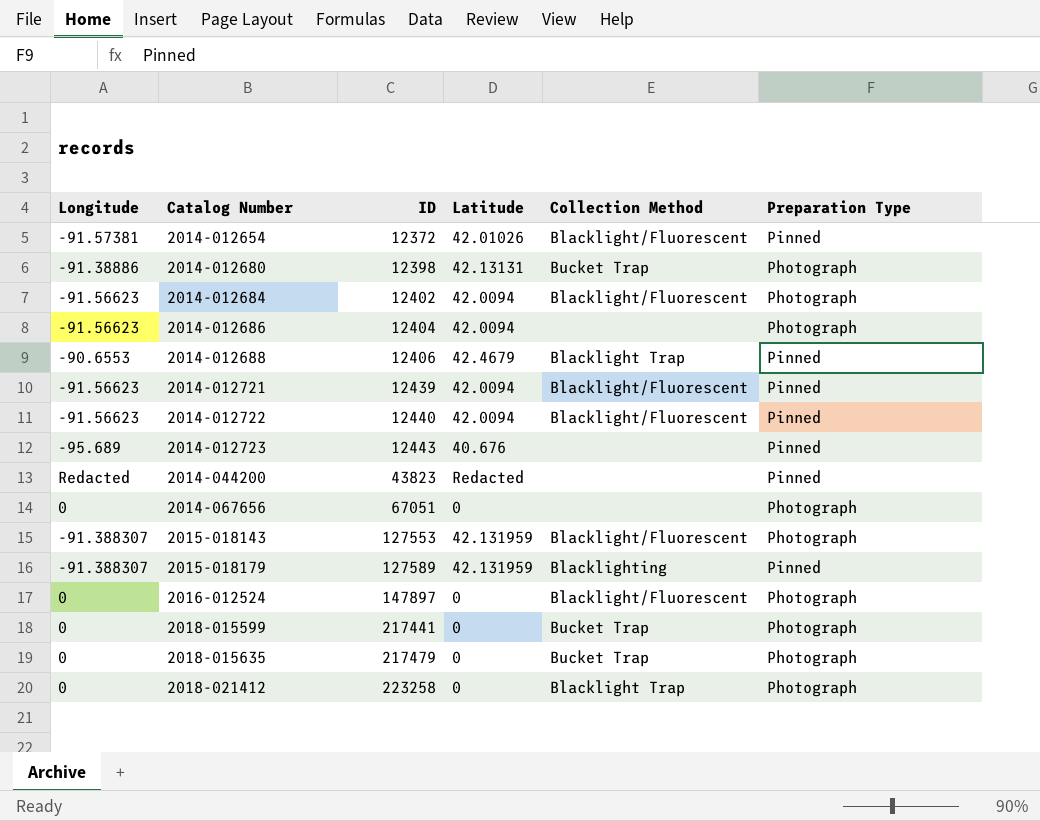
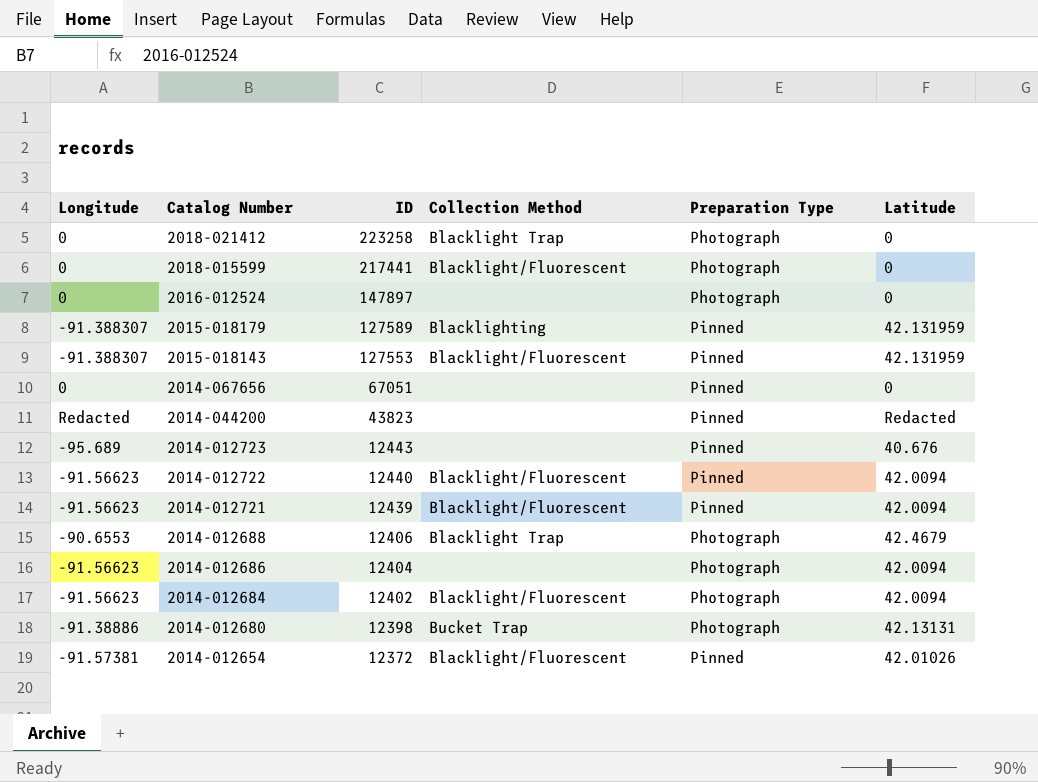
row order: Catalog Number ascending -> Catalog Number descending
column Latitude | position: 4 -> 6
row 2018-015635: 0 | 217479 | 0 | Bucket Trap | Photograph -> none
2018-015599 | Collection Method: Bucket Trap -> Blacklight/Fluorescent
2016-012524 | Collection Method: Blacklight/Fluorescent -> none
2015-018143 | Preparation Type: Photograph -> Pinned
2014-067656 | Preparation Type: Photograph -> Pinned
2014-012688 | Preparation Type: Pinned -> Photograph

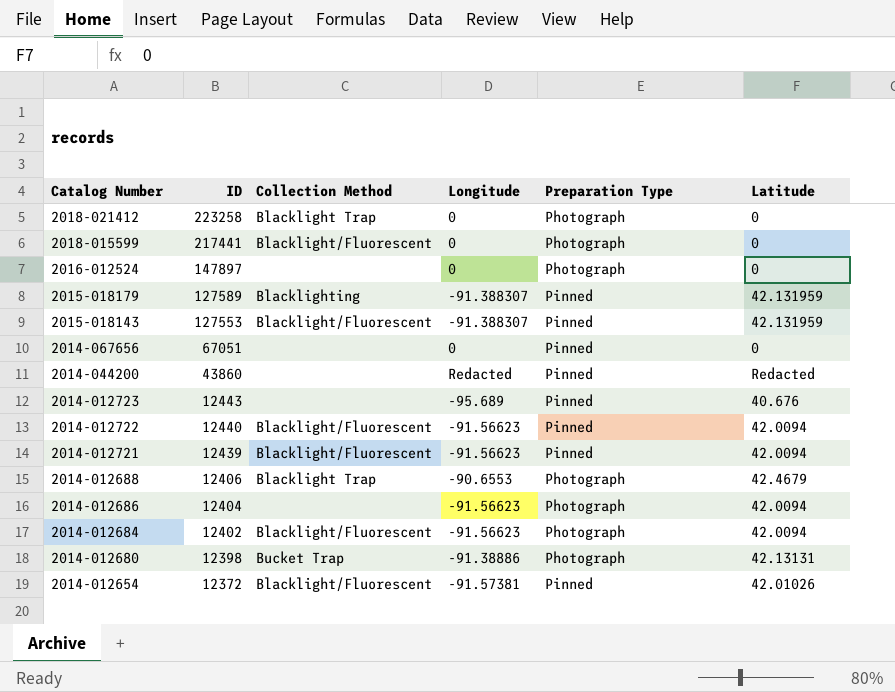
column Longitude | position: 1 -> 4
2014-044200 | ID: 43823 -> 43860

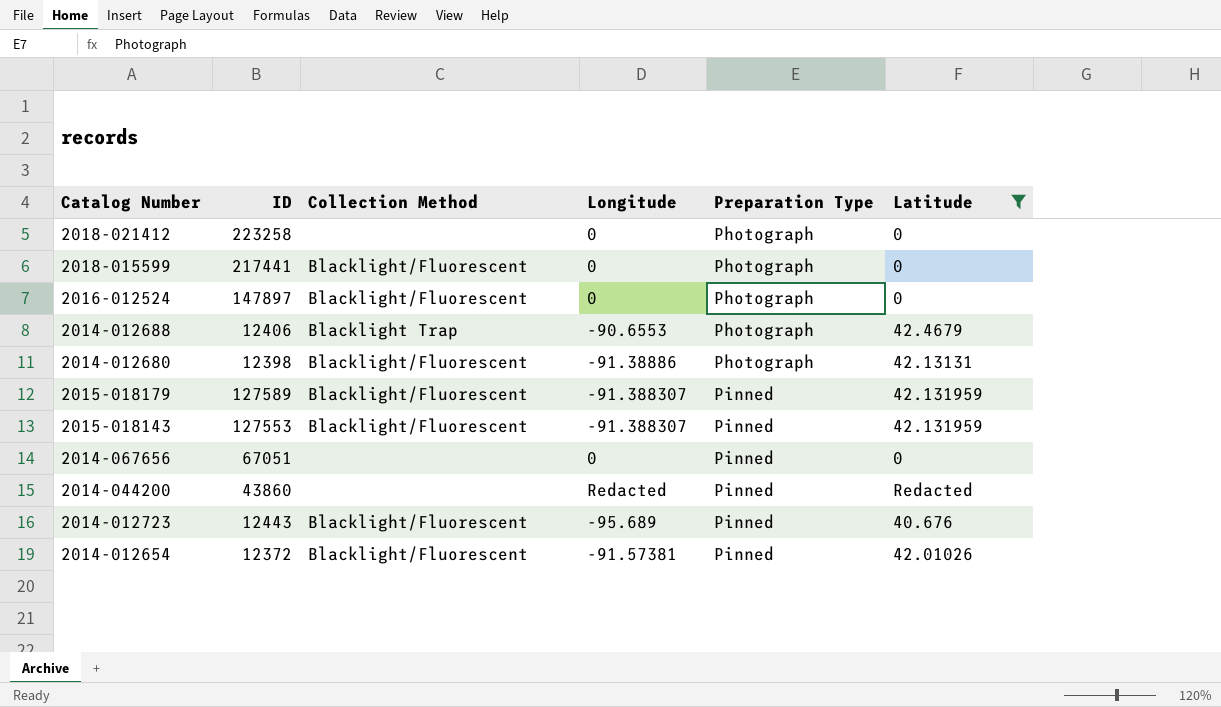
filter: none -> Latitude != 42.0094
row order: Catalog Number descending -> Preparation Type ascending
2018-021412 | Collection Method: Blacklight Trap -> none
2016-012524 | Collection Method: none -> Blacklight/Fluorescent
2014-012680 | Collection Method: Bucket Trap -> Blacklight/Fluorescent
2015-018179 | Collection Method: Blacklighting -> Blacklight/Fluorescent
2014-012723 | Collection Method: none -> Blacklight/Fluorescent

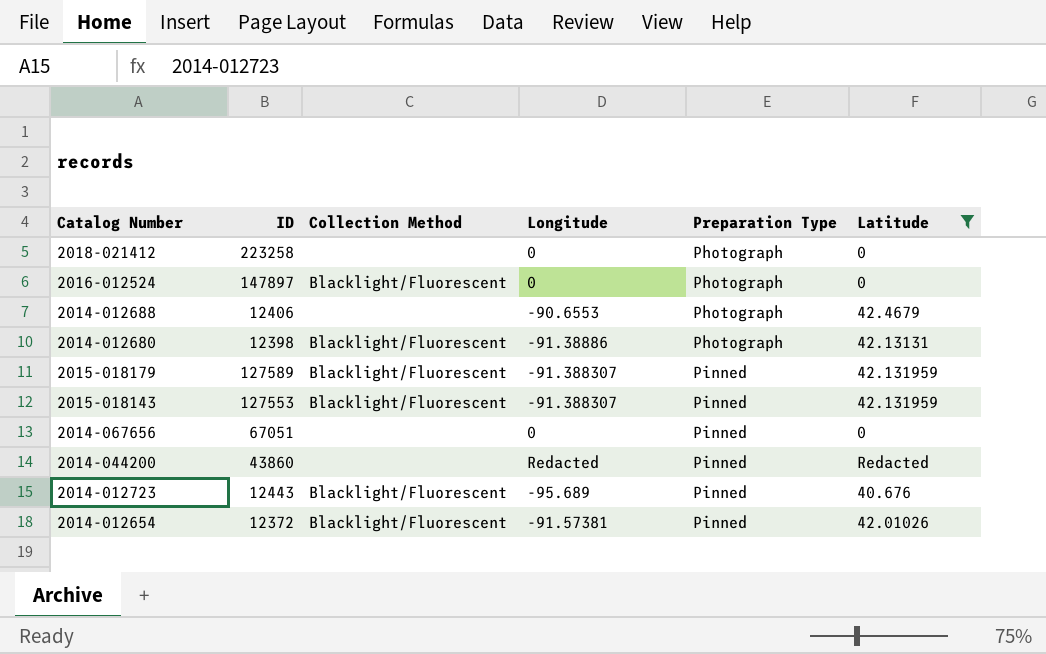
row 2018-015599: 217441 | Blacklight/Fluorescent | 0 | Photograph | 0 -> none
2014-012688 | Collection Method: Blacklight Trap -> none

